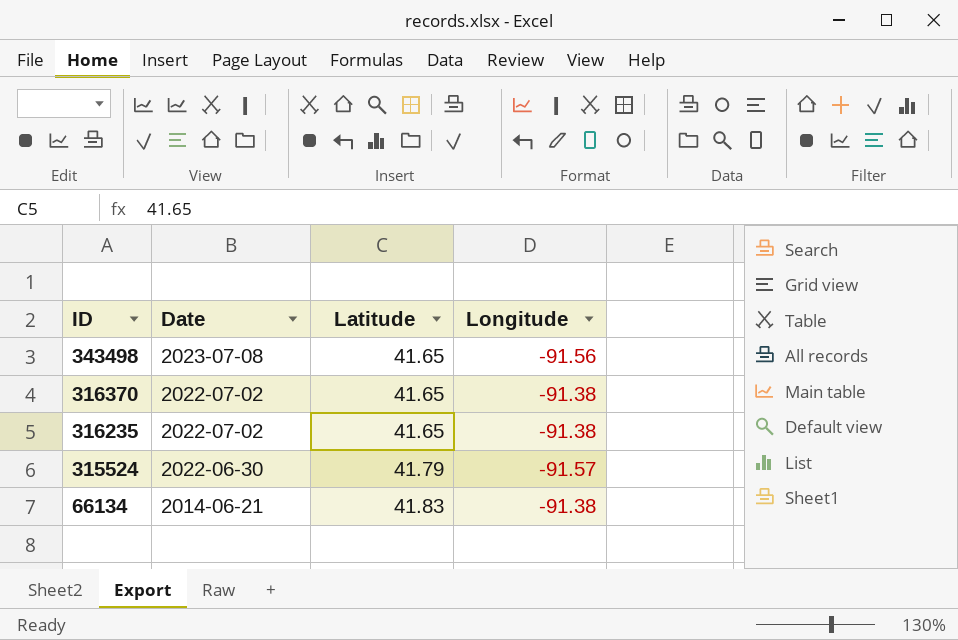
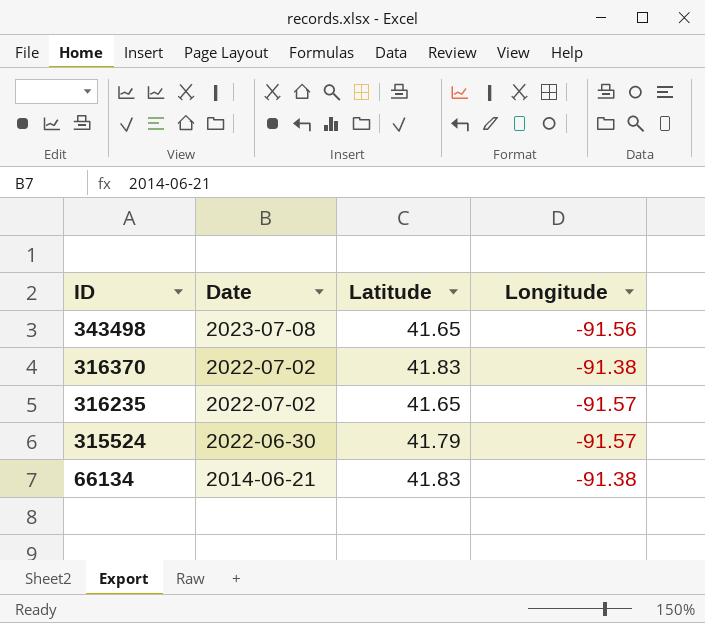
316370 | Latitude: 41.65 -> 41.83
316235 | Longitude: -91.38 -> -91.57

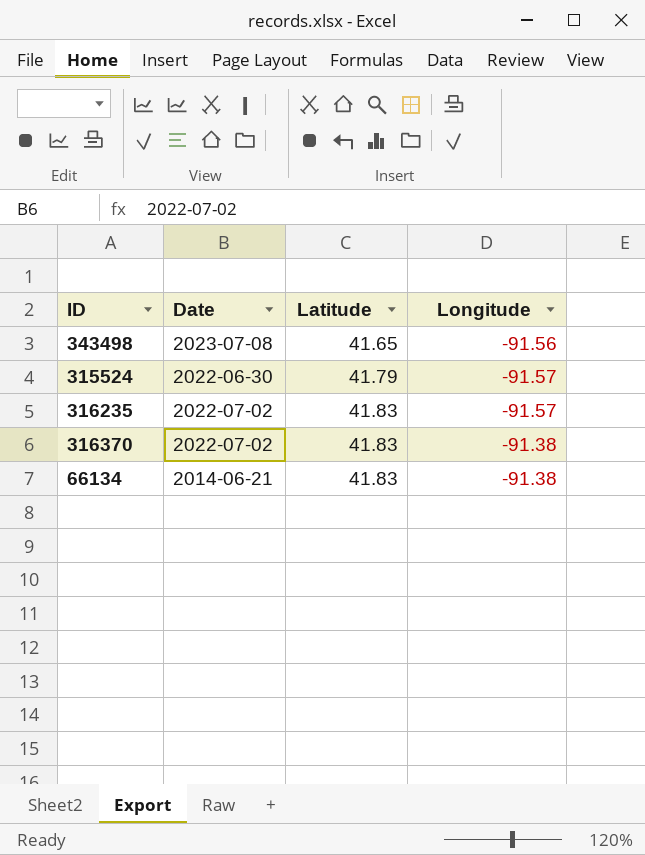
row order: ID descending -> Latitude ascending
316235 | Latitude: 41.65 -> 41.83

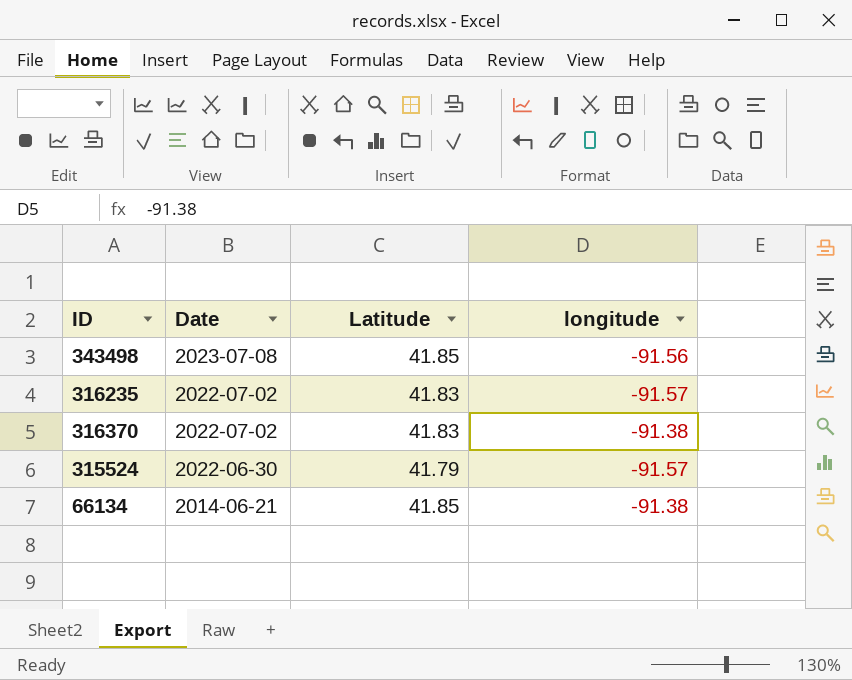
row order: Latitude ascending -> Date descending
column name: Longitude -> longitude
343498 | Latitude: 41.65 -> 41.85
66134 | Latitude: 41.83 -> 41.85

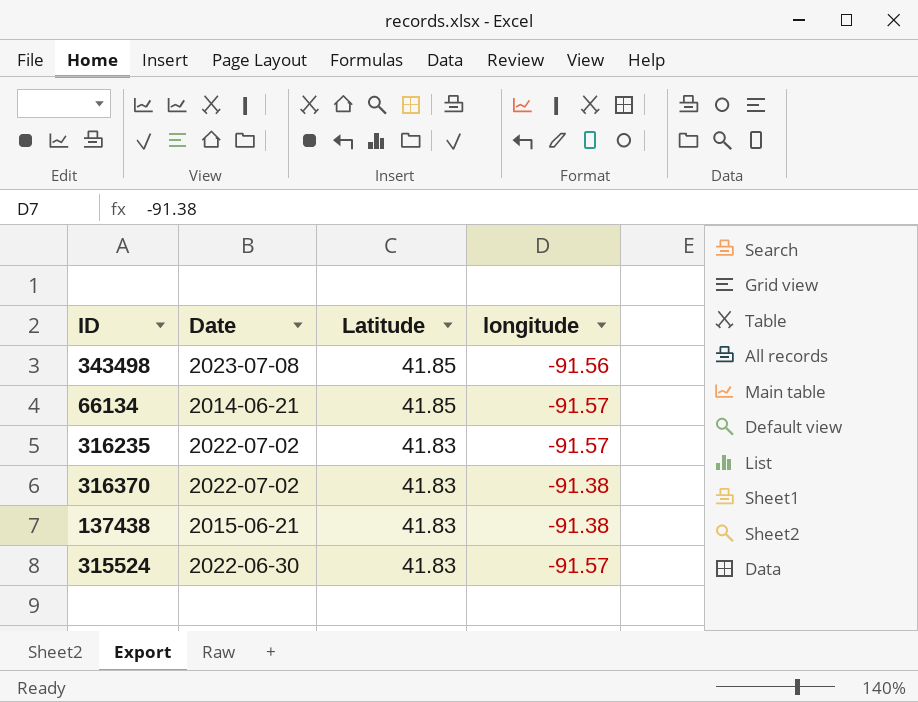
row order: Date descending -> Latitude descending
66134 | longitude: -91.38 -> -91.57
row 137438: none -> 2015-06-21 | 41.83 | -91.38
315524 | Latitude: 41.79 -> 41.83

